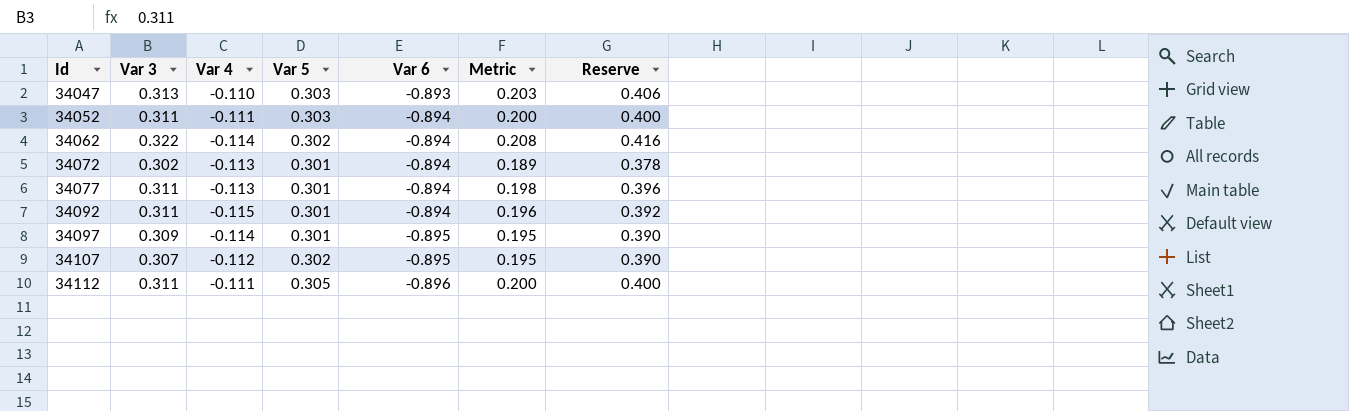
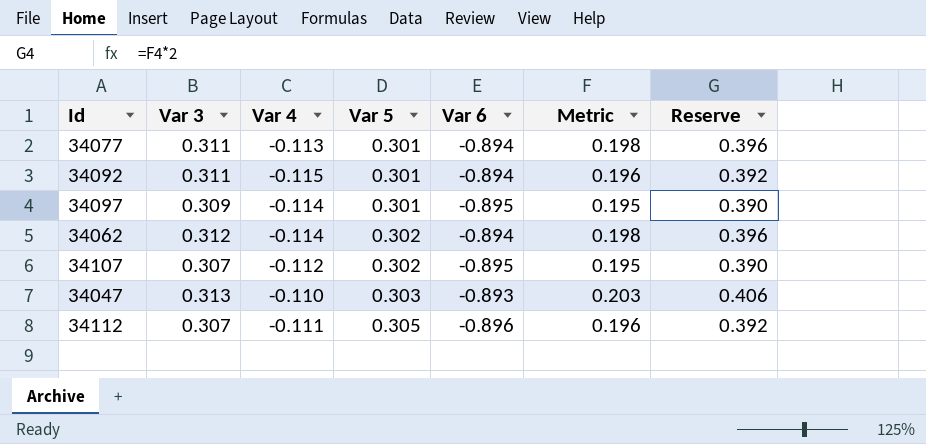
row order: Id ascending -> Var 5 ascending
row 34052: 0.311 | -0.111 | 0.303 | -0.894 | 0.200 | 0.400 -> none
row 34072: 0.302 | -0.113 | 0.301 | -0.894 | 0.189 | 0.378 -> none
34062 | Var 3: 0.322 -> 0.312
34062 | Metric: 0.208 -> 0.198
34062 | Reserve: 0.416 -> 0.396
34112 | Var 3: 0.311 -> 0.307
34112 | Metric: 0.200 -> 0.196
34112 | Reserve: 0.400 -> 0.392

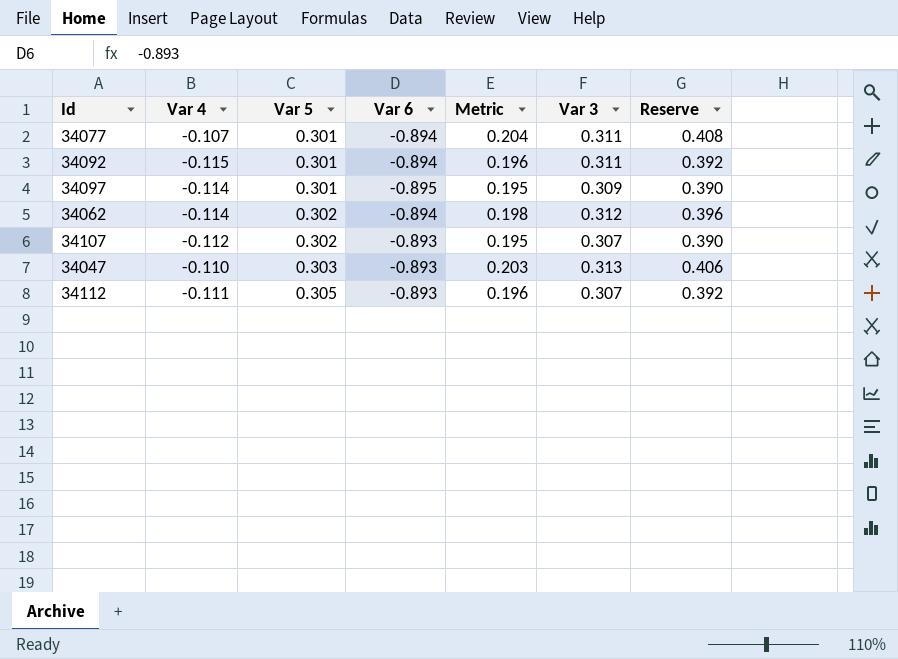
column Var 3 | position: 2 -> 6
34077 | Var 4: -0.113 -> -0.107
34077 | Metric: 0.198 -> 0.204
34077 | Reserve: 0.396 -> 0.408
34107 | Var 6: -0.895 -> -0.893
34112 | Var 6: -0.896 -> -0.893

